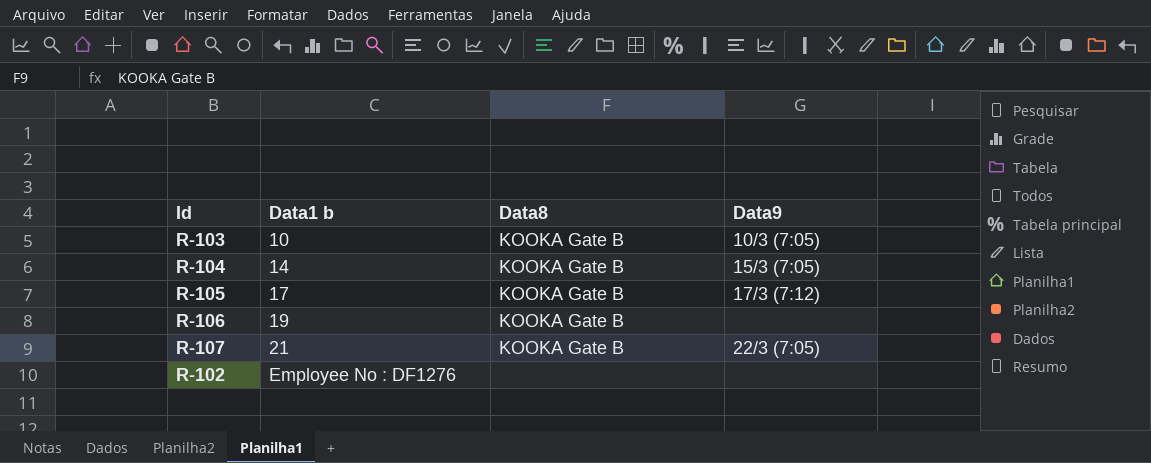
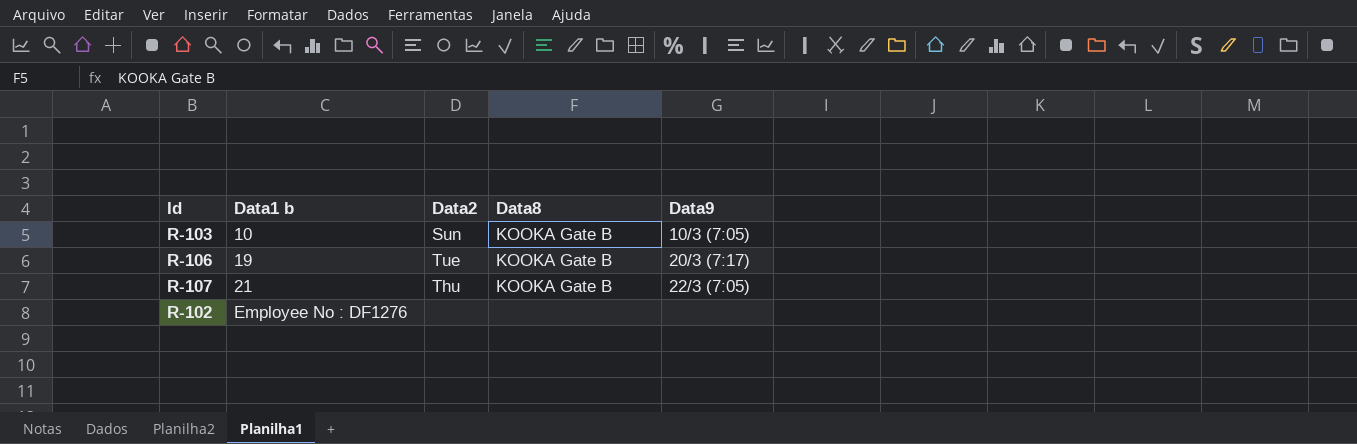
column Data2 | position: none -> 3
row R-104: 14 | KOOKA Gate B | 15/3 (7:05) -> none
row R-105: 17 | KOOKA Gate B | 17/3 (7:12) -> none
R-106 | Data9: none -> 20/3 (7:17)

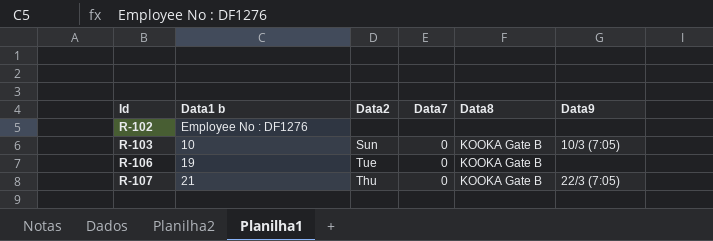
row order: Data1 b ascending -> Id ascending
column Data7 | position: none -> 4
R-106 | Data9: 20/3 (7:17) -> none

